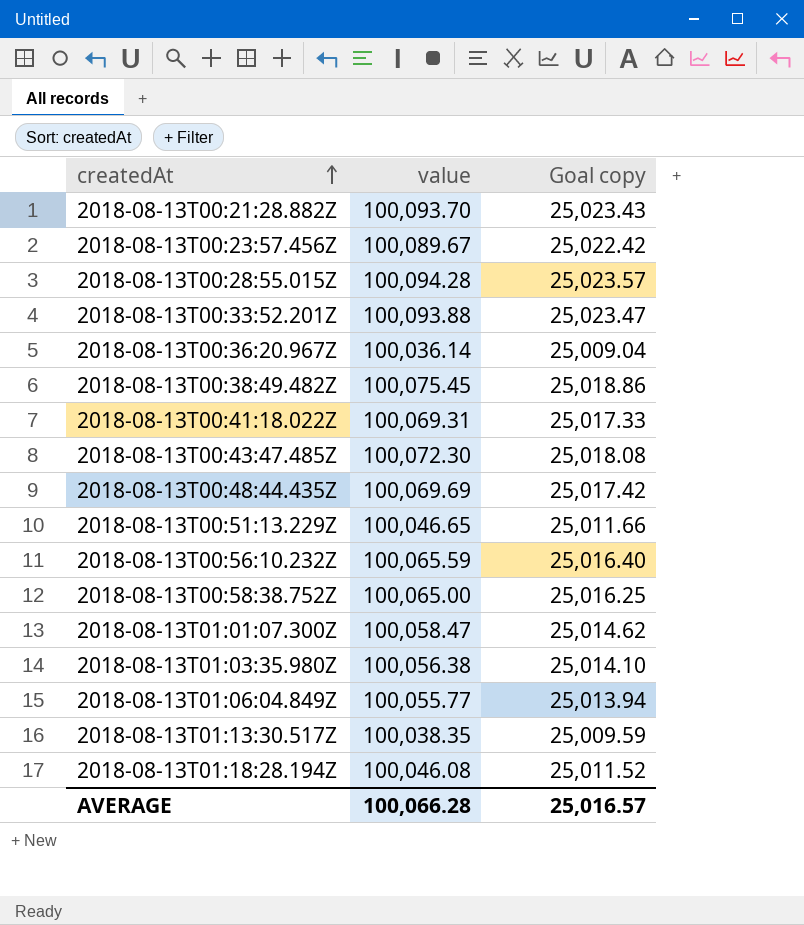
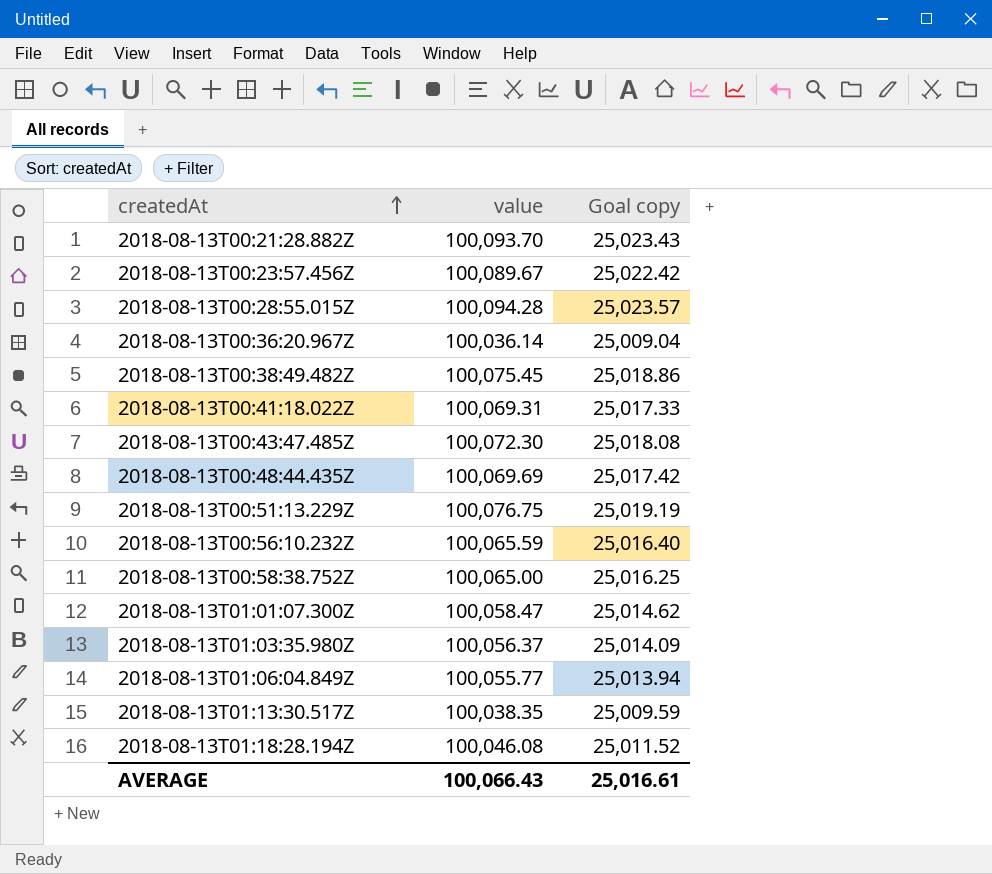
row 2018-08-13T00:33:52.201Z: 100,093.88 | 25,023.47 -> none
2018-08-13T00:51:13.229Z | value: 100,046.65 -> 100,076.75
2018-08-13T00:51:13.229Z | Goal copy: 25,011.66 -> 25,019.19
2018-08-13T01:03:35.980Z | value: 100,056.38 -> 100,056.37
2018-08-13T01:03:35.980Z | Goal copy: 25,014.10 -> 25,014.09
AVERAGE | value: 100,066.28 -> 100,066.43
AVERAGE | Goal copy: 25,016.57 -> 25,016.61

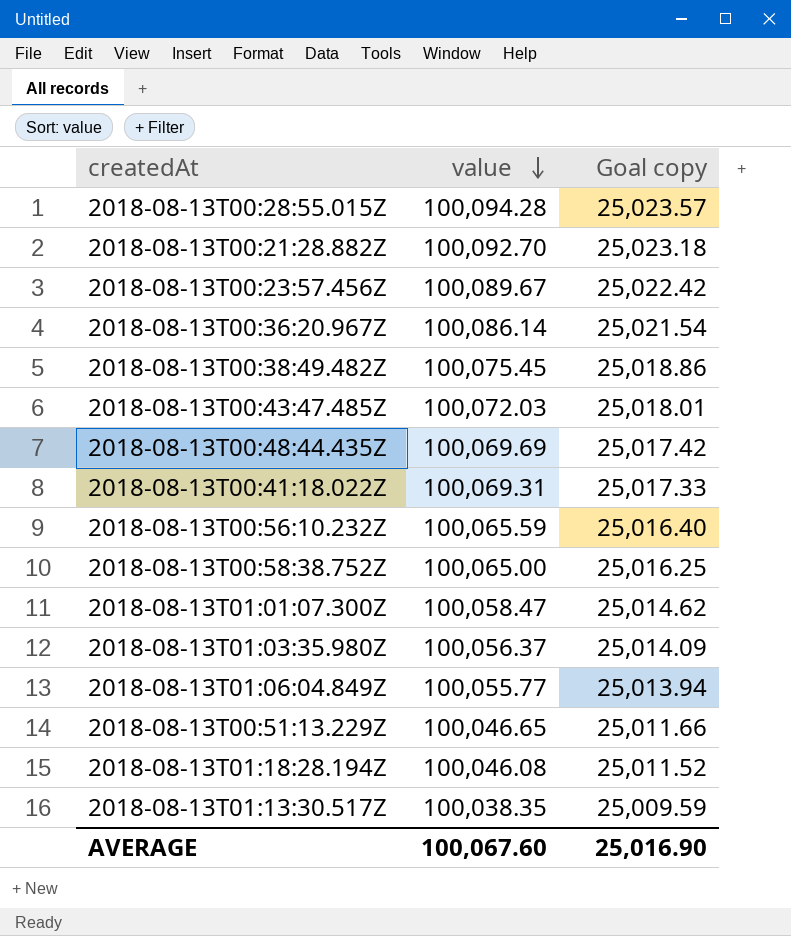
row order: createdAt ascending -> value descending
2018-08-13T00:21:28.882Z | value: 100,093.70 -> 100,092.70
2018-08-13T00:21:28.882Z | Goal copy: 25,023.43 -> 25,023.18
2018-08-13T00:36:20.967Z | value: 100,036.14 -> 100,086.14
2018-08-13T00:36:20.967Z | Goal copy: 25,009.04 -> 25,021.54
2018-08-13T00:43:47.485Z | value: 100,072.30 -> 100,072.03
2018-08-13T00:43:47.485Z | Goal copy: 25,018.08 -> 25,018.01
2018-08-13T00:51:13.229Z | value: 100,076.75 -> 100,046.65
2018-08-13T00:51:13.229Z | Goal copy: 25,019.19 -> 25,011.66
AVERAGE | value: 100,066.43 -> 100,067.60
AVERAGE | Goal copy: 25,016.61 -> 25,016.90

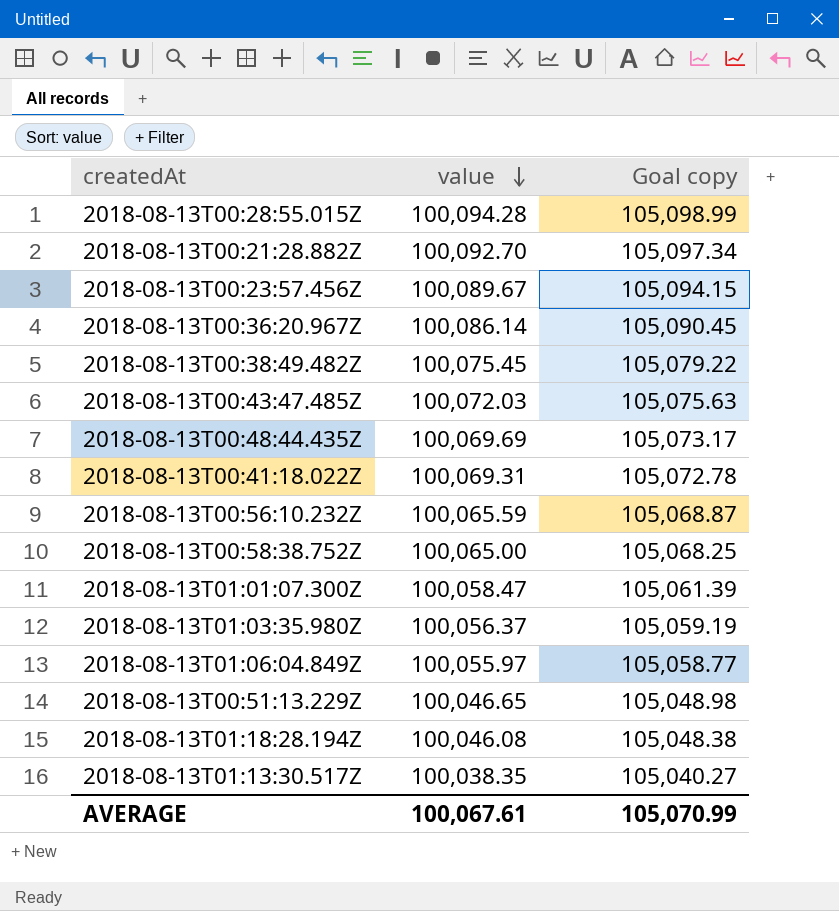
column Goal copy | formula: [value] * 0.25 -> [value] * 1.05
2018-08-13T01:06:04.849Z | value: 100,055.77 -> 100,055.97
AVERAGE | value: 100,067.60 -> 100,067.61
AVERAGE | Goal copy: 25,016.90 -> 105,070.99

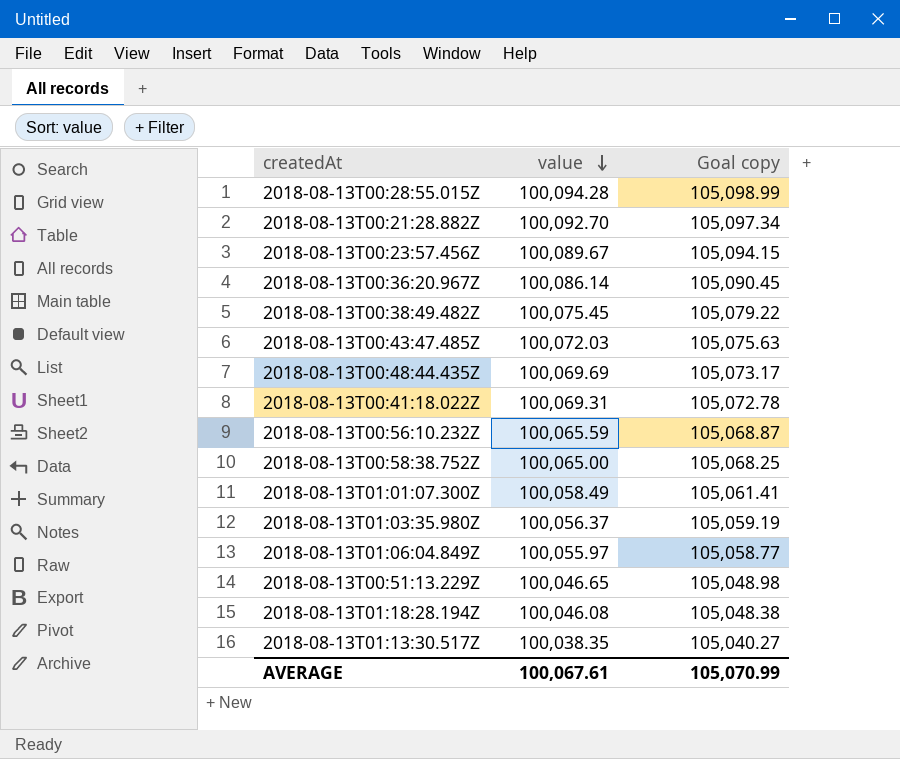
2018-08-13T01:01:07.300Z | value: 100,058.47 -> 100,058.49
2018-08-13T01:01:07.300Z | Goal copy: 105,061.39 -> 105,061.41

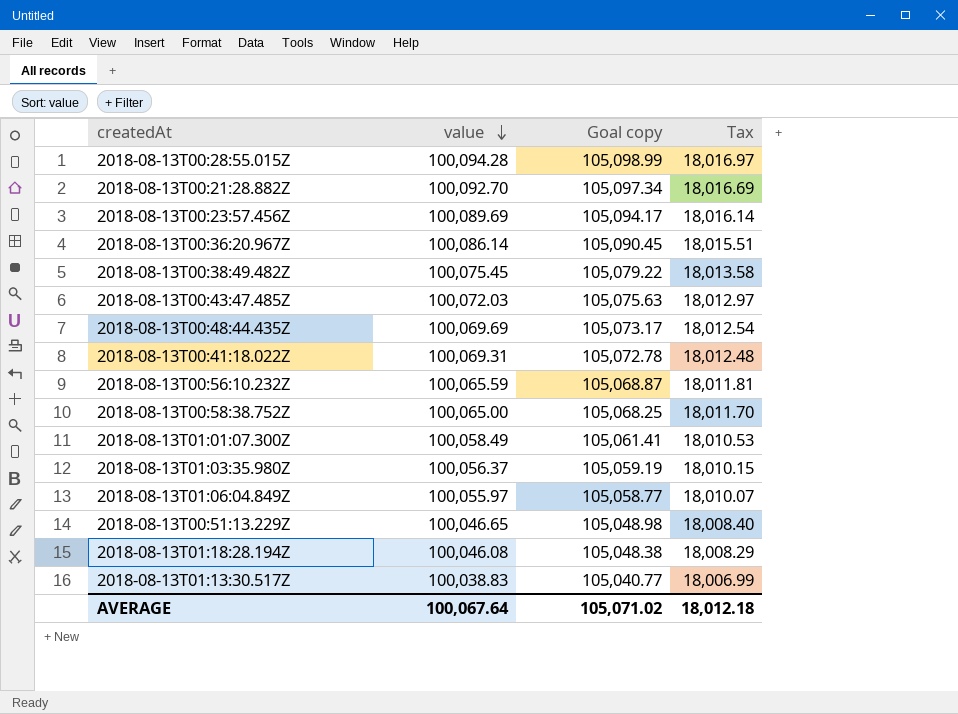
column Tax | formula: none -> [value] * 0.18
2018-08-13T00:23:57.456Z | value: 100,089.67 -> 100,089.69
2018-08-13T00:23:57.456Z | Goal copy: 105,094.15 -> 105,094.17
2018-08-13T01:13:30.517Z | value: 100,038.35 -> 100,038.83
2018-08-13T01:13:30.517Z | Goal copy: 105,040.27 -> 105,040.77
AVERAGE | value: 100,067.61 -> 100,067.64
AVERAGE | Goal copy: 105,070.99 -> 105,071.02

